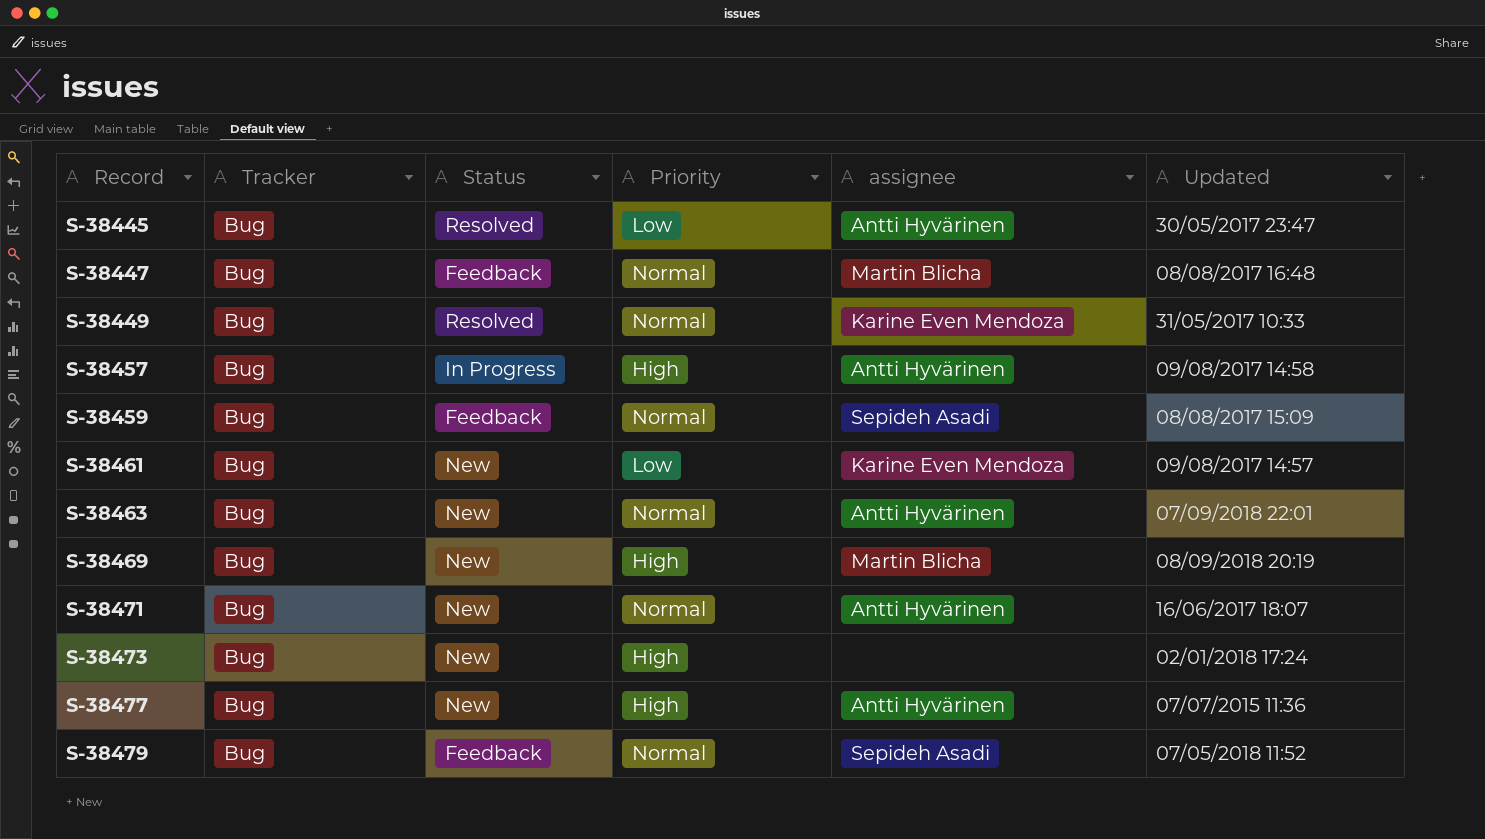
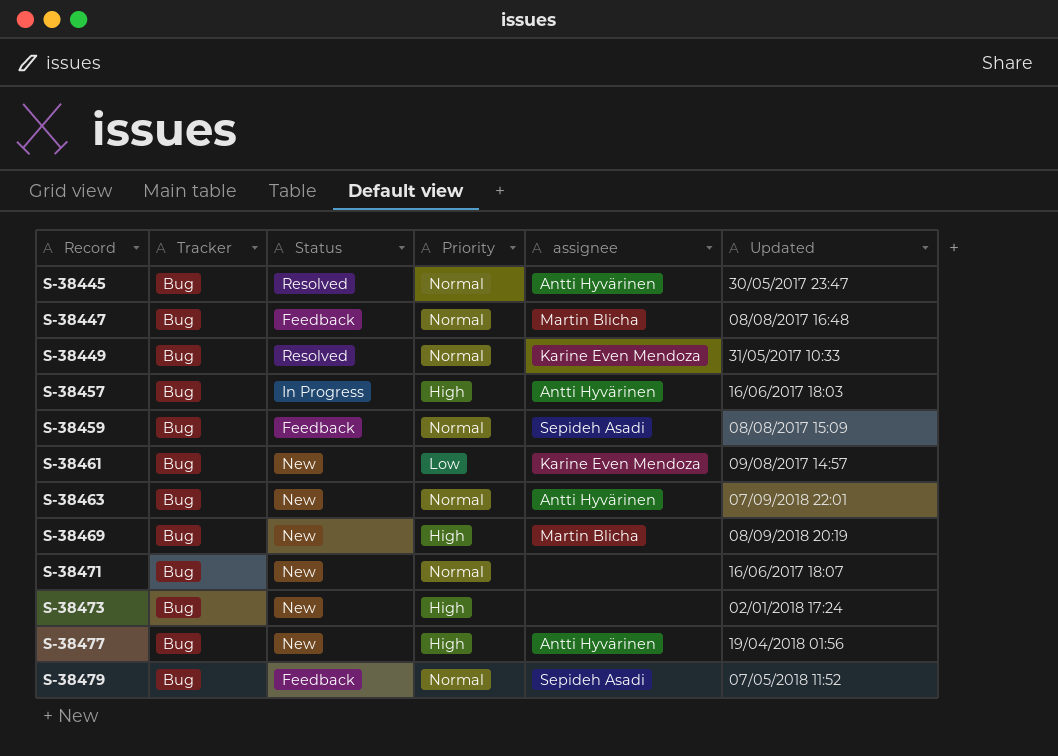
S-38445 | Priority: Low -> Normal
S-38457 | Updated: 09/08/2017 14:58 -> 16/06/2017 18:03
S-38471 | assignee: Antti Hyvärinen -> none
S-38477 | Updated: 07/07/2015 11:36 -> 19/04/2018 01:56

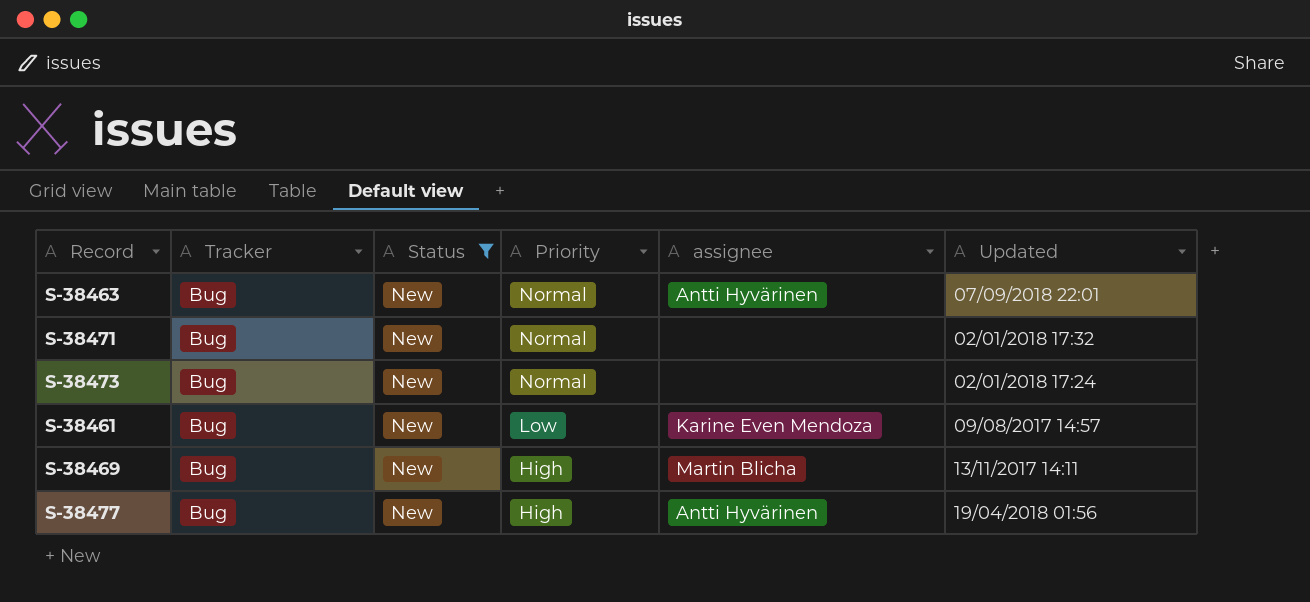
filter: none -> Status = New
row order: Record ascending -> Priority descending
S-38471 | Updated: 16/06/2017 18:07 -> 02/01/2018 17:32
S-38473 | Priority: High -> Normal
S-38469 | Updated: 08/09/2018 20:19 -> 13/11/2017 14:11

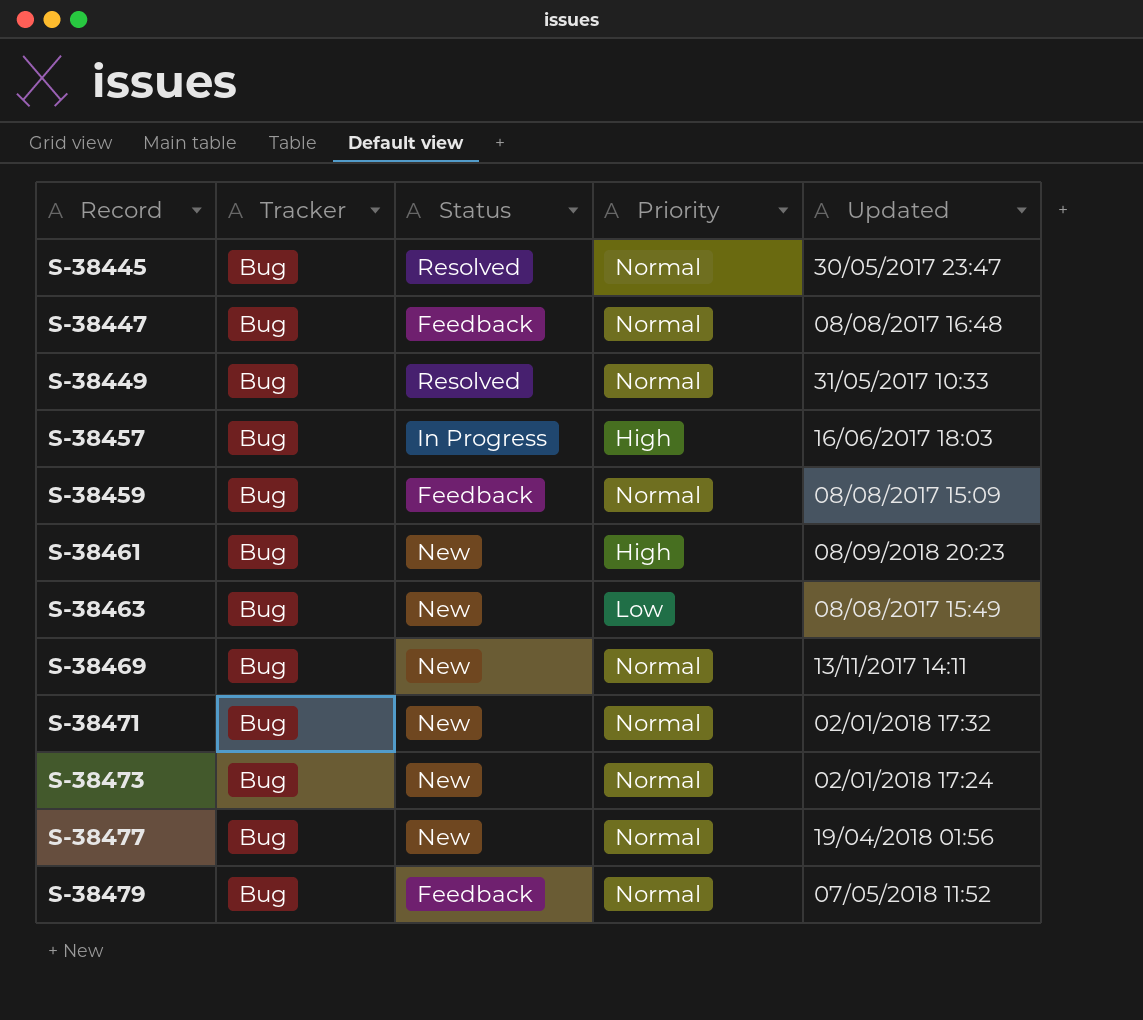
filter: Status = New -> none
row order: Priority descending -> Record ascending
column assignee | position: 5 -> none
S-38461 | Priority: Low -> High
S-38461 | Updated: 09/08/2017 14:57 -> 08/09/2018 20:23
S-38463 | Priority: Normal -> Low
S-38463 | Updated: 07/09/2018 22:01 -> 08/08/2017 15:49
S-38469 | Priority: High -> Normal
S-38477 | Priority: High -> Normal

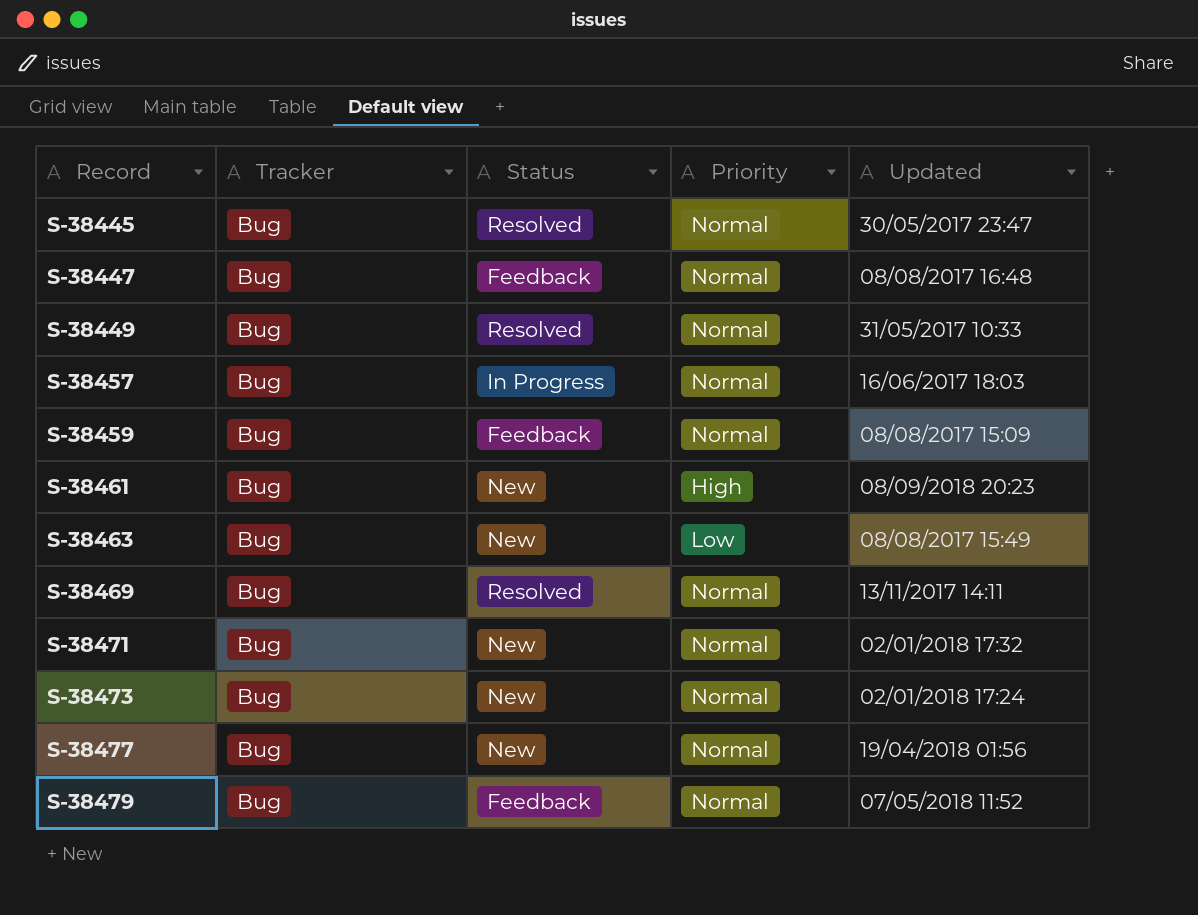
S-38457 | Priority: High -> Normal
S-38469 | Status: New -> Resolved

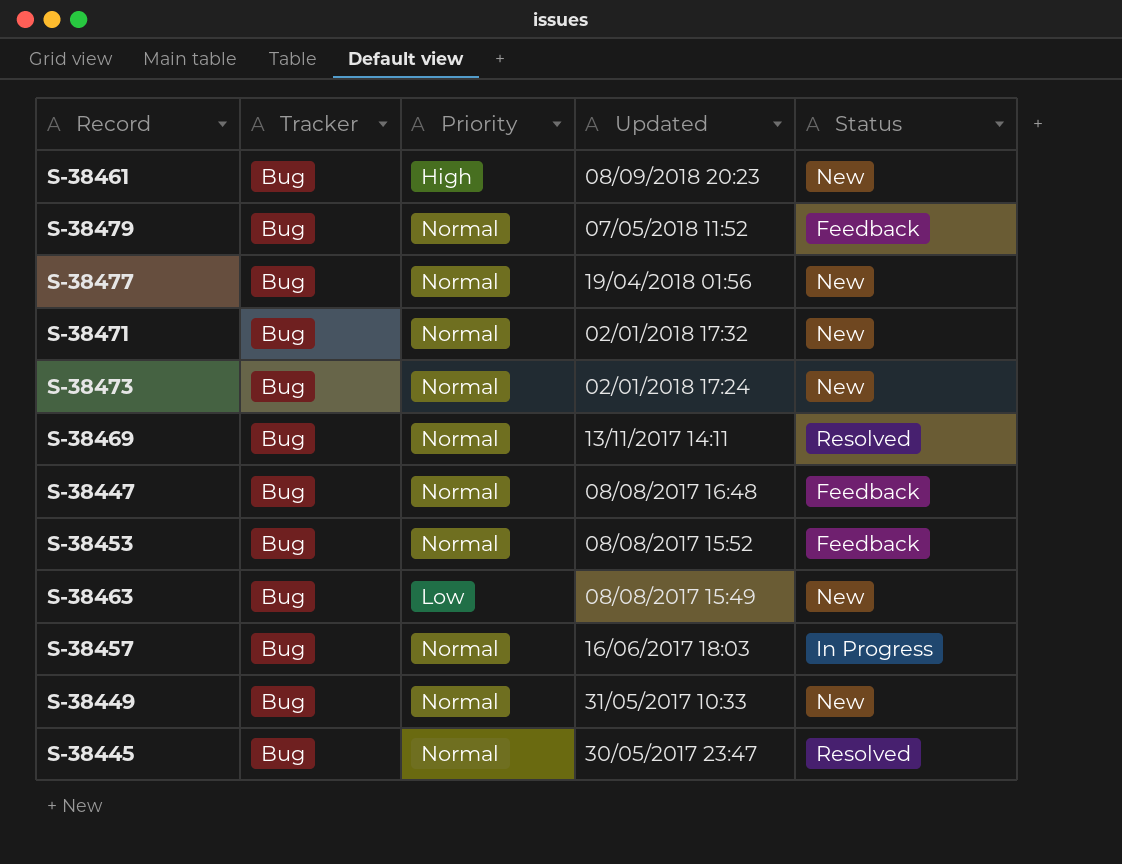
row order: Record ascending -> Updated descending
column Status | position: 3 -> 5
row S-38459: Bug | Feedback | Normal | 08/08/2017 15:09 -> none
row S-38453: none -> Bug | Normal | 08/08/2017 15:52 | Feedback
S-38449 | Status: Resolved -> New

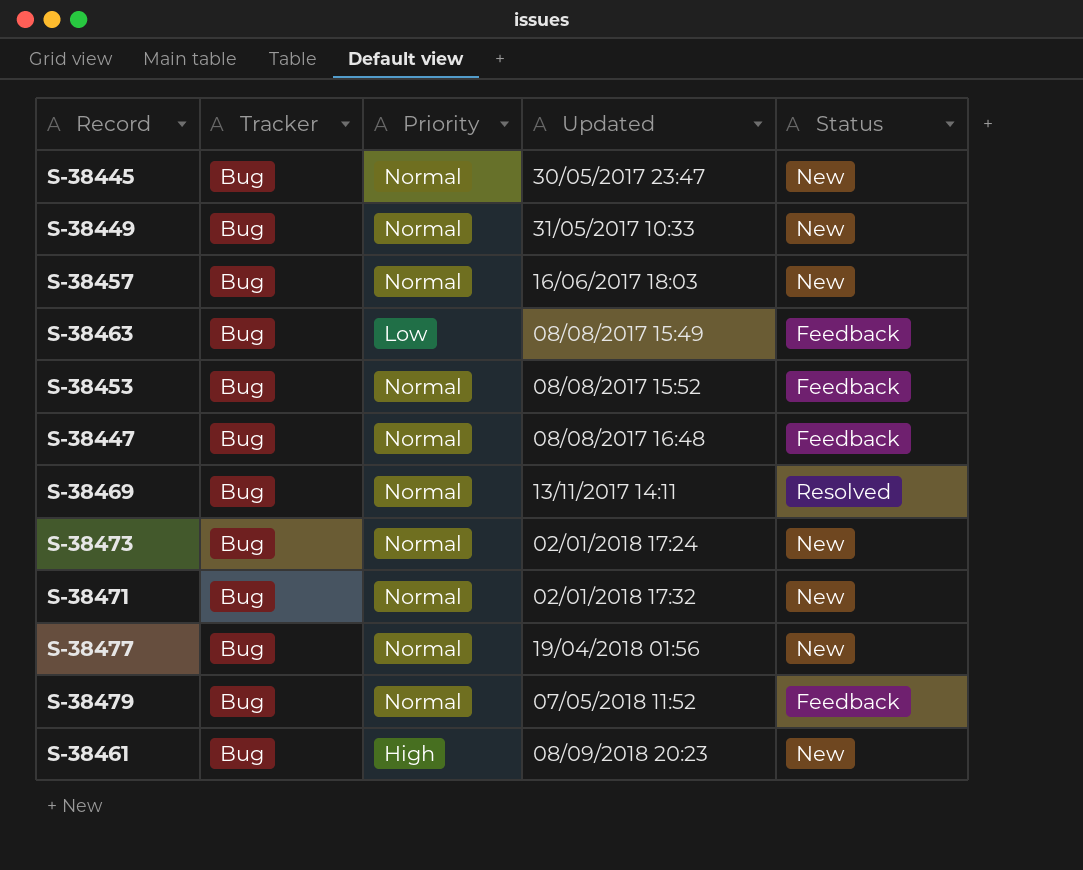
row order: Updated descending -> Updated ascending
S-38445 | Status: Resolved -> New
S-38457 | Status: In Progress -> New
S-38463 | Status: New -> Feedback

